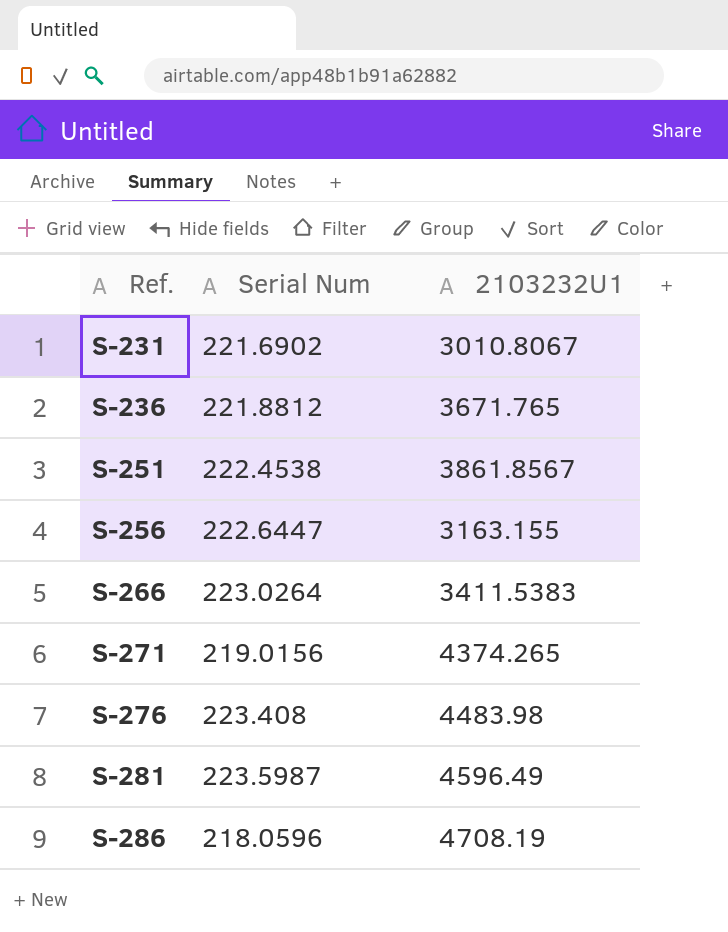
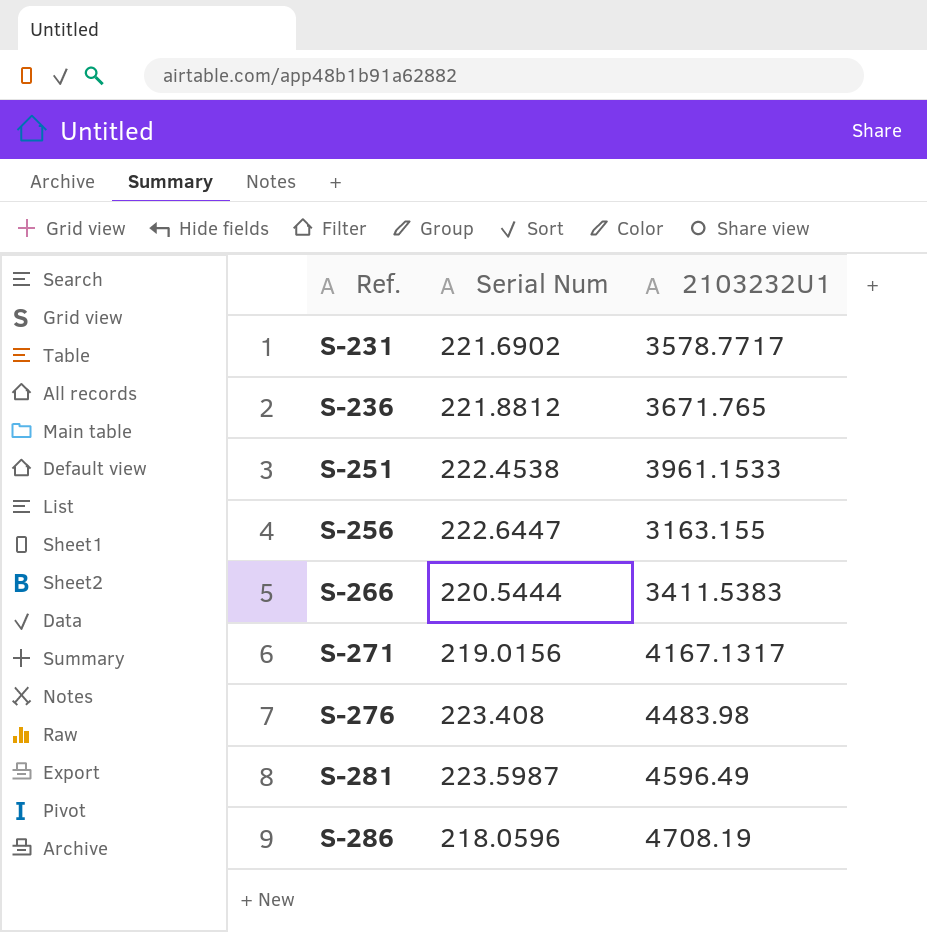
S-231 | 2103232U1: 3010.8067 -> 3578.7717
S-251 | 2103232U1: 3861.8567 -> 3961.1533
S-266 | Serial Num: 223.0264 -> 220.5444
S-271 | 2103232U1: 4374.265 -> 4167.1317

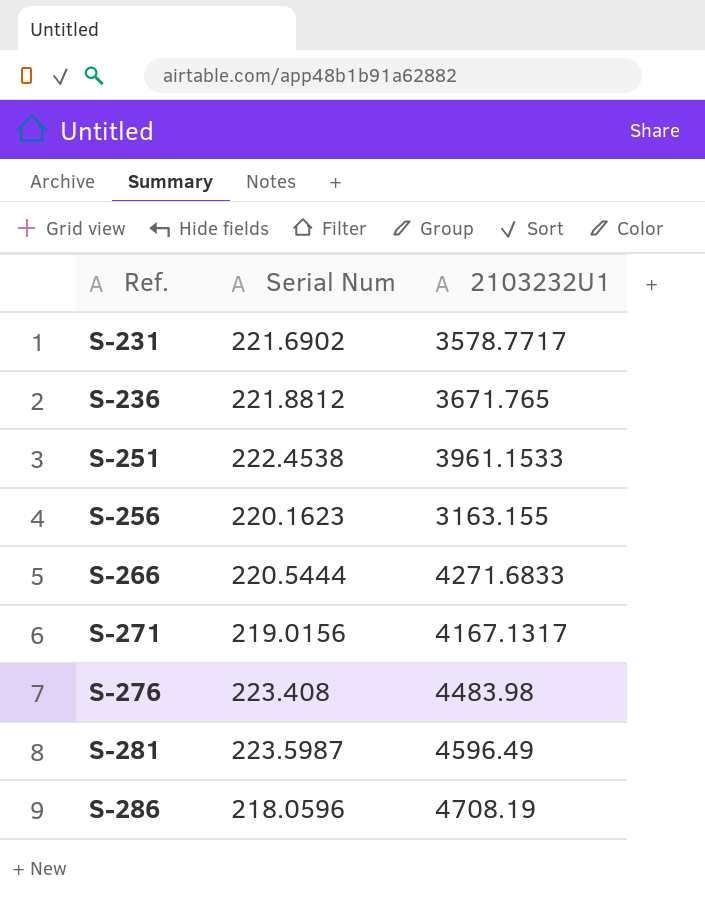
S-256 | Serial Num: 222.6447 -> 220.1623
S-266 | 2103232U1: 3411.5383 -> 4271.6833

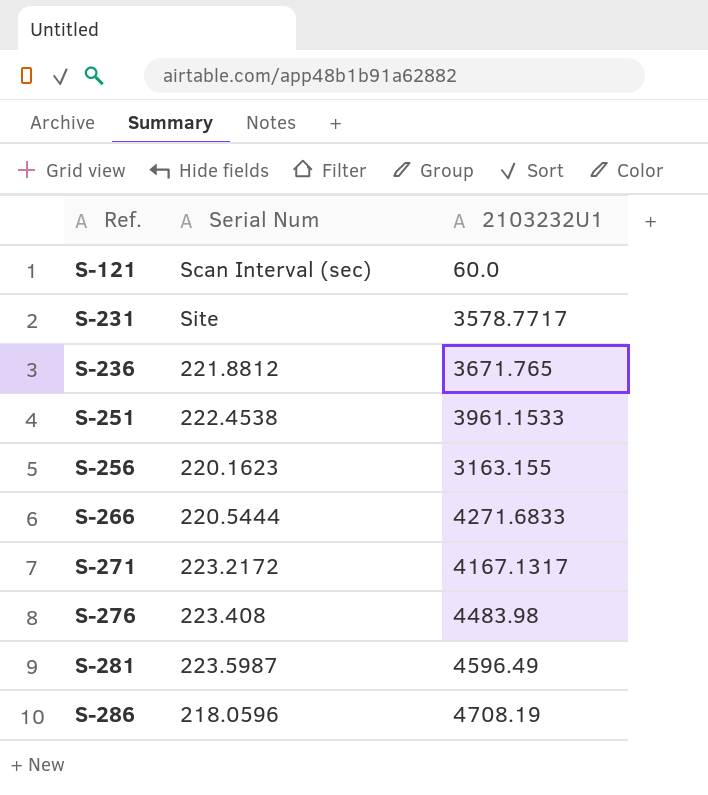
row S-121: none -> Scan Interval (sec) | 60.0
S-231 | Serial Num: 221.6902 -> Site
S-271 | Serial Num: 219.0156 -> 223.2172

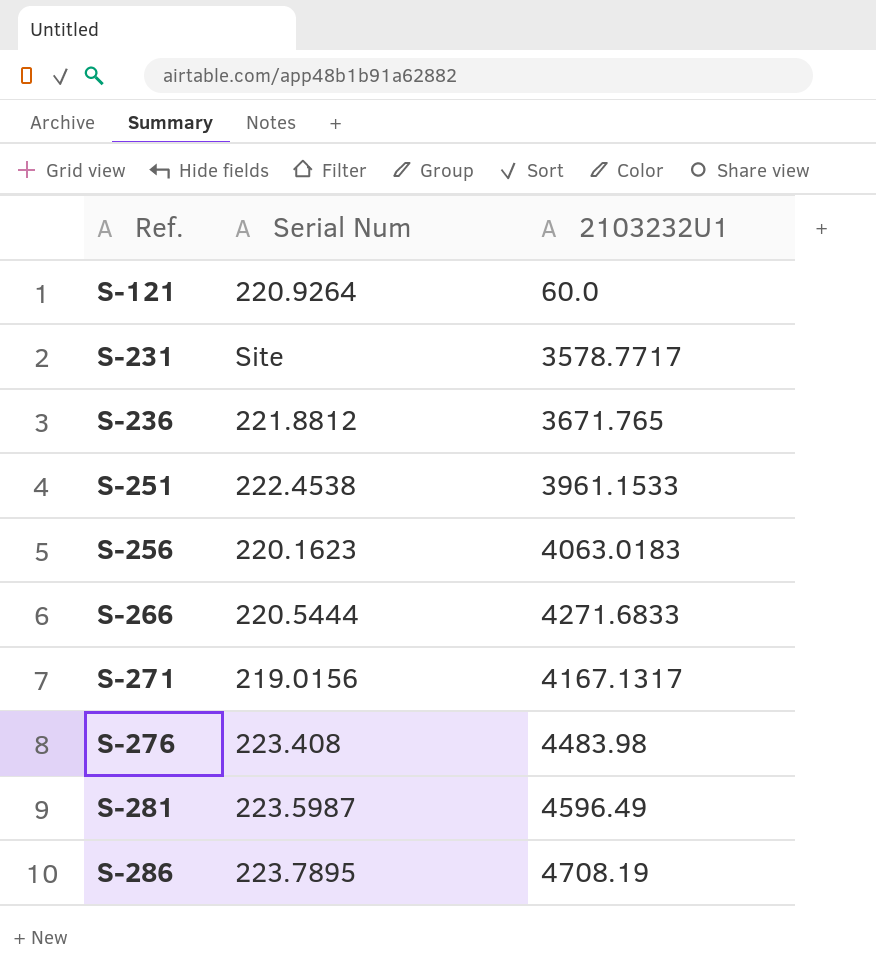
S-121 | Serial Num: Scan Interval (sec) -> 220.9264
S-256 | 2103232U1: 3163.155 -> 4063.0183
S-271 | Serial Num: 223.2172 -> 219.0156
S-286 | Serial Num: 218.0596 -> 223.7895

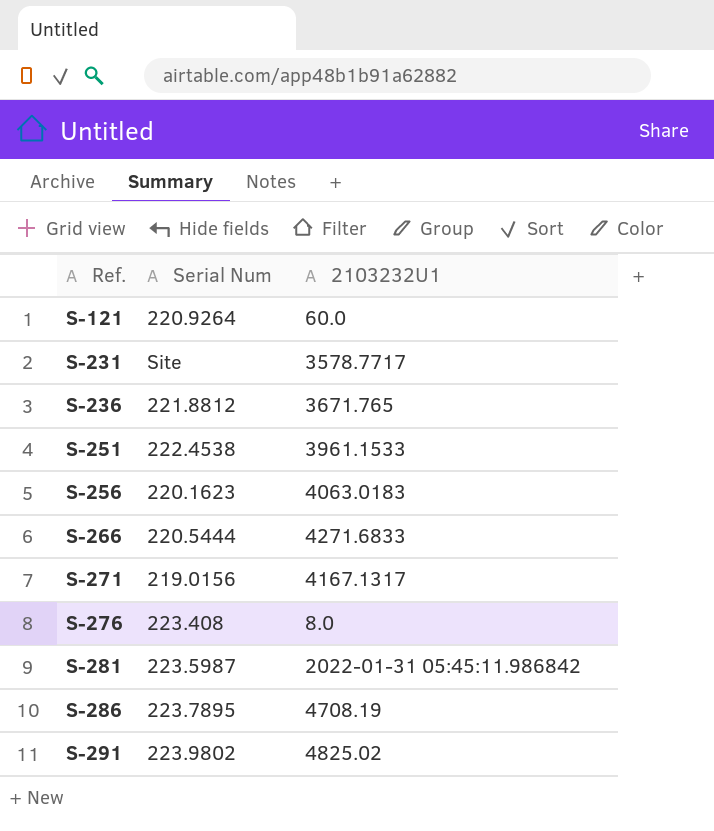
S-276 | 2103232U1: 4483.98 -> 8.0
S-281 | 2103232U1: 4596.49 -> 2022-01-31 05:45:11.986842
row S-291: none -> 223.9802 | 4825.02

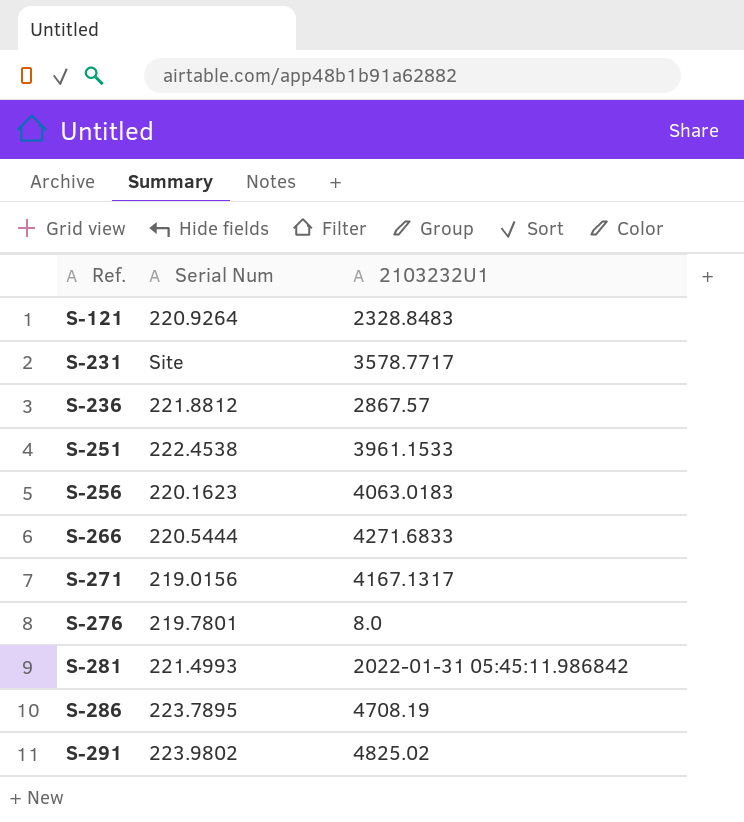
S-121 | 2103232U1: 60.0 -> 2328.8483
S-236 | 2103232U1: 3671.765 -> 2867.57
S-276 | Serial Num: 223.408 -> 219.7801
S-281 | Serial Num: 223.5987 -> 221.4993

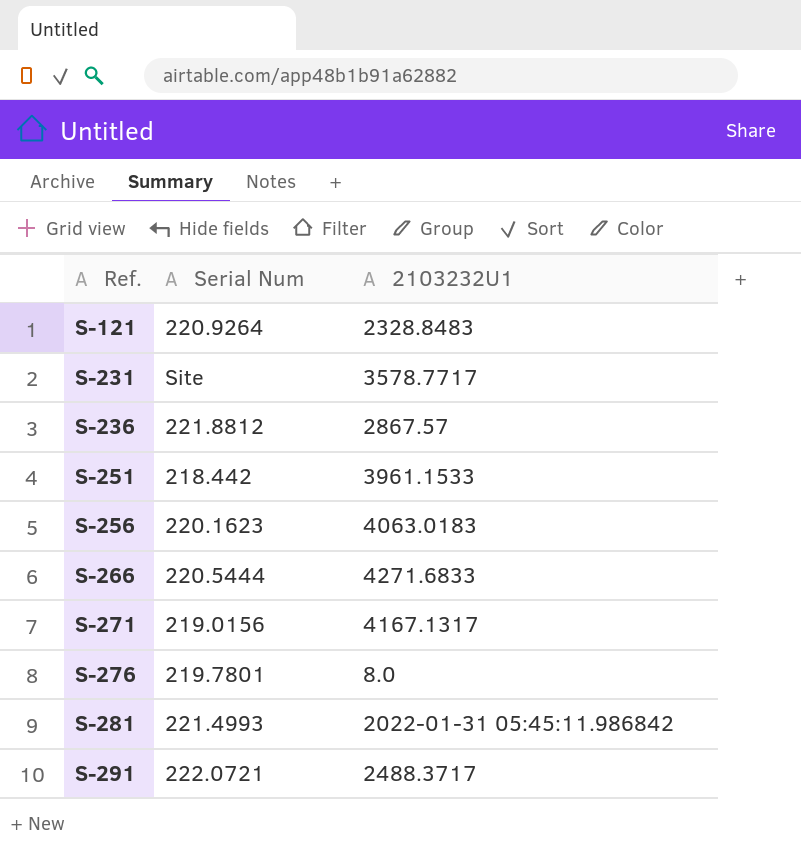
row S-286: 223.7895 | 4708.19 -> none
S-251 | Serial Num: 222.4538 -> 218.442
S-291 | Serial Num: 223.9802 -> 222.0721
S-291 | 2103232U1: 4825.02 -> 2488.3717

